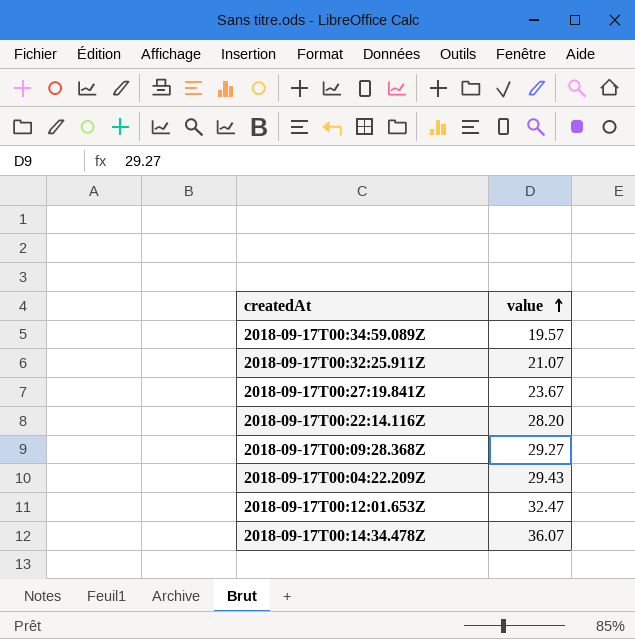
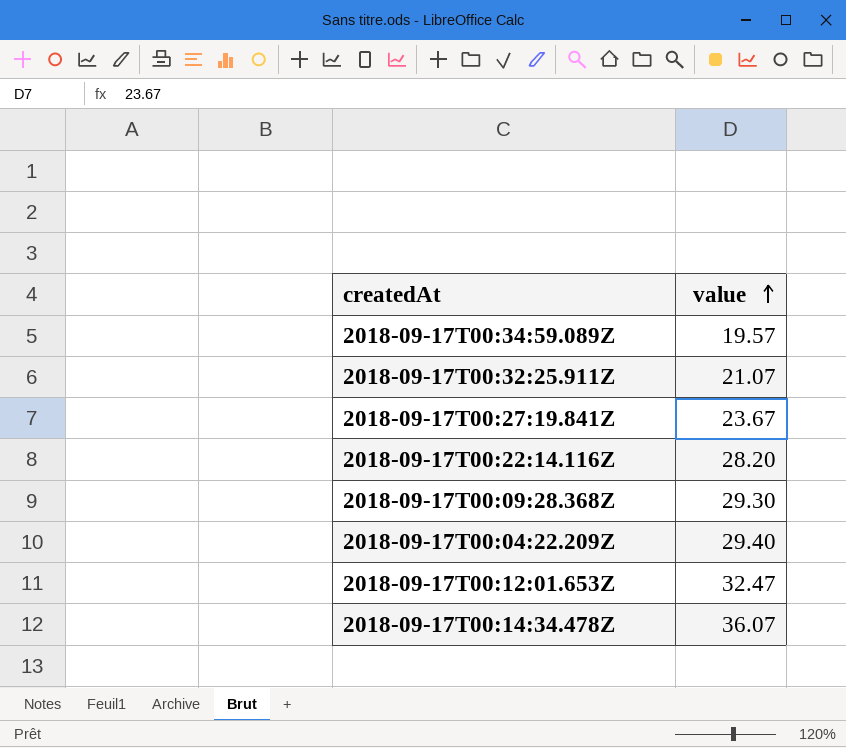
2018-09-17T00:09:28.368Z | value: 29.27 -> 29.30
2018-09-17T00:04:22.209Z | value: 29.43 -> 29.40

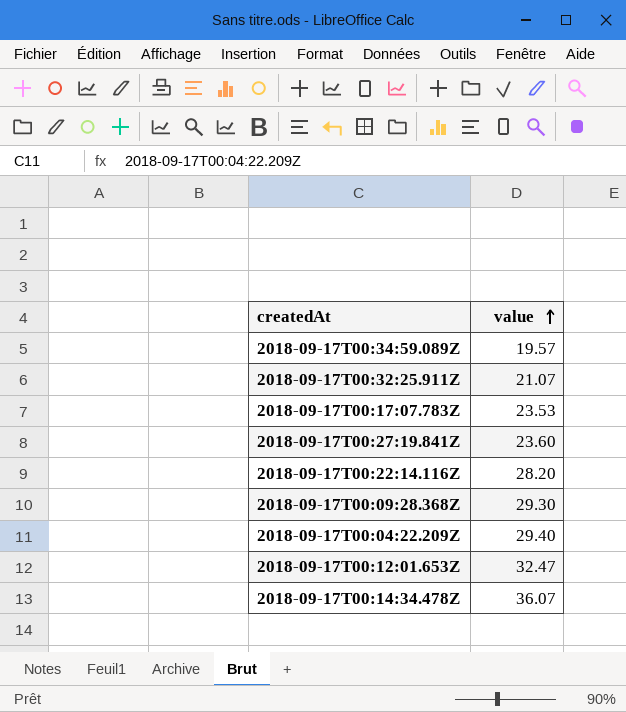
row 2018-09-17T00:17:07.783Z: none -> 23.53
2018-09-17T00:27:19.841Z | value: 23.67 -> 23.60

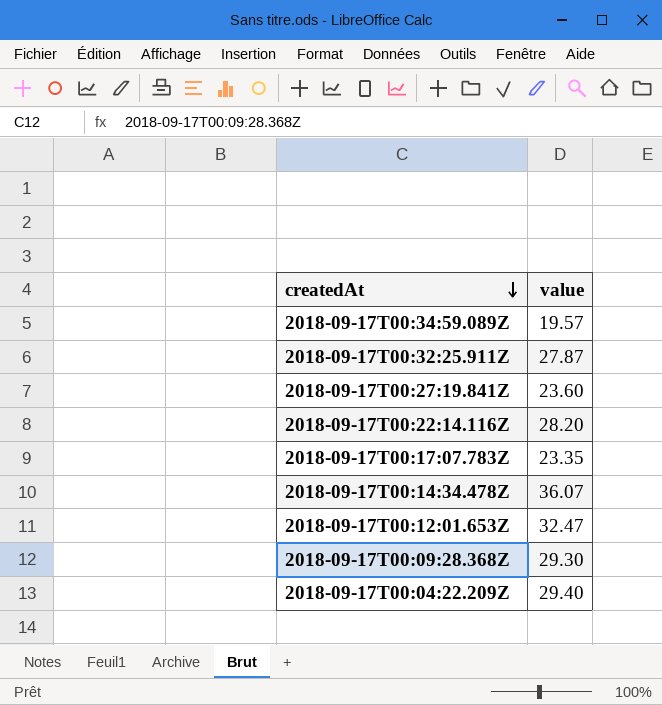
row order: value ascending -> createdAt descending
2018-09-17T00:32:25.911Z | value: 21.07 -> 27.87
2018-09-17T00:17:07.783Z | value: 23.53 -> 23.35

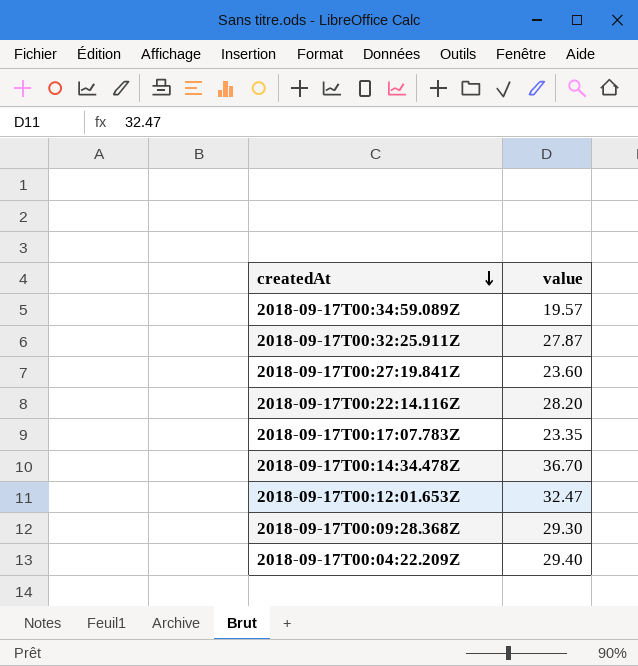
2018-09-17T00:14:34.478Z | value: 36.07 -> 36.70

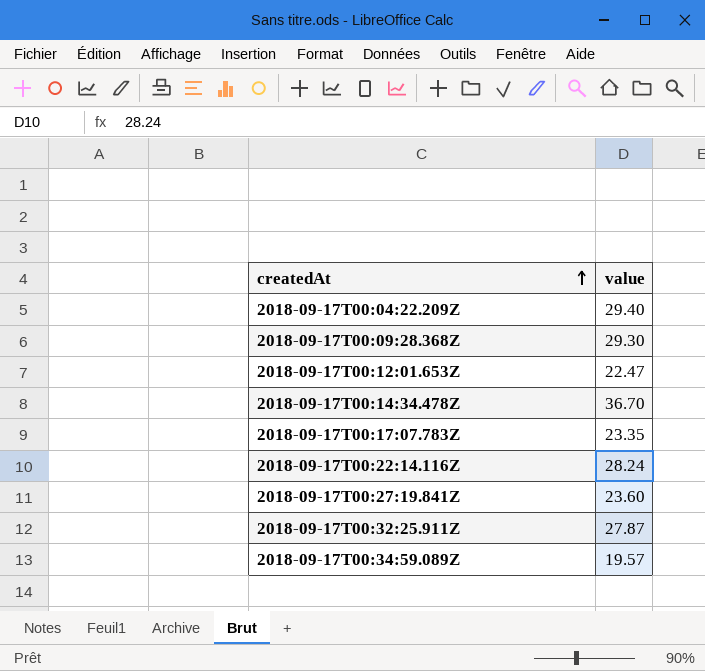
row order: createdAt descending -> createdAt ascending
2018-09-17T00:12:01.653Z | value: 32.47 -> 22.47
2018-09-17T00:22:14.116Z | value: 28.20 -> 28.24

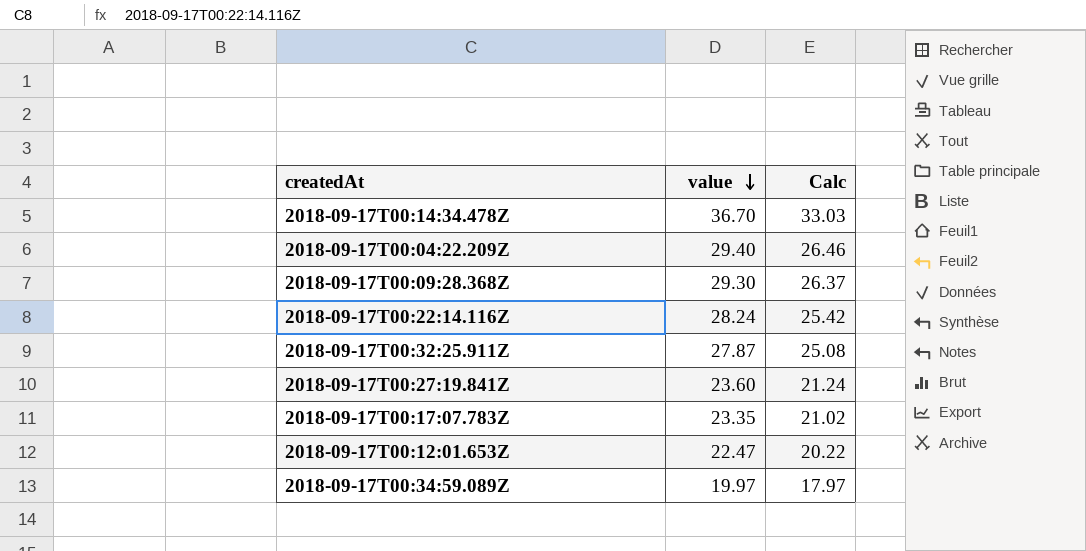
row order: createdAt ascending -> value descending
column Calc | formula: none -> [value] * 0.9
2018-09-17T00:34:59.089Z | value: 19.57 -> 19.97

